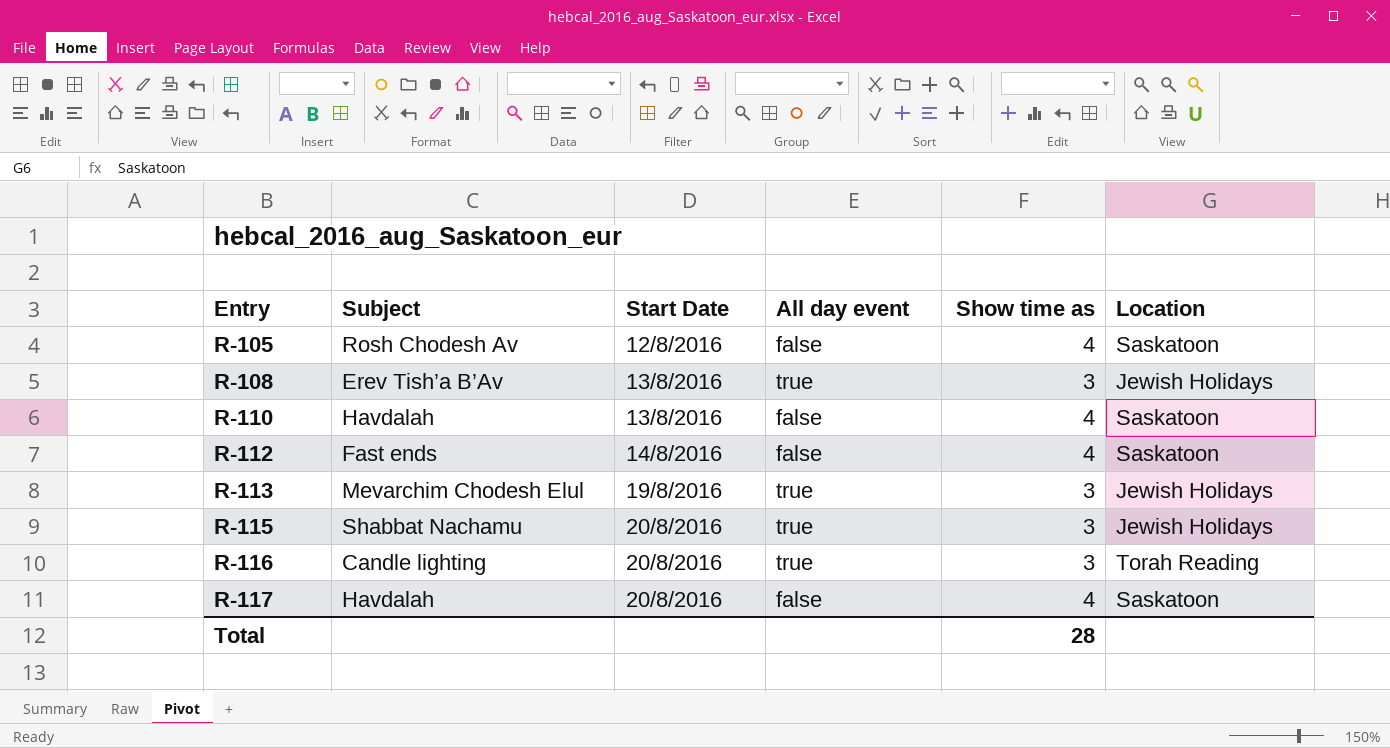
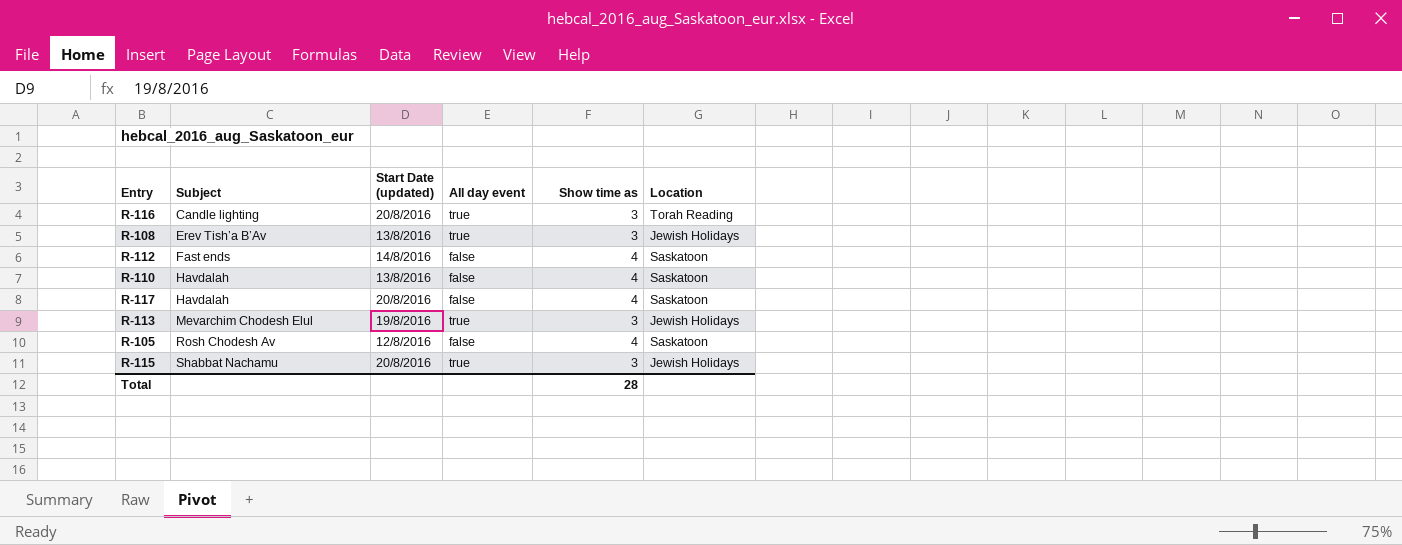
row order: Entry ascending -> Subject ascending
column name: Start Date -> Start Date (updated)

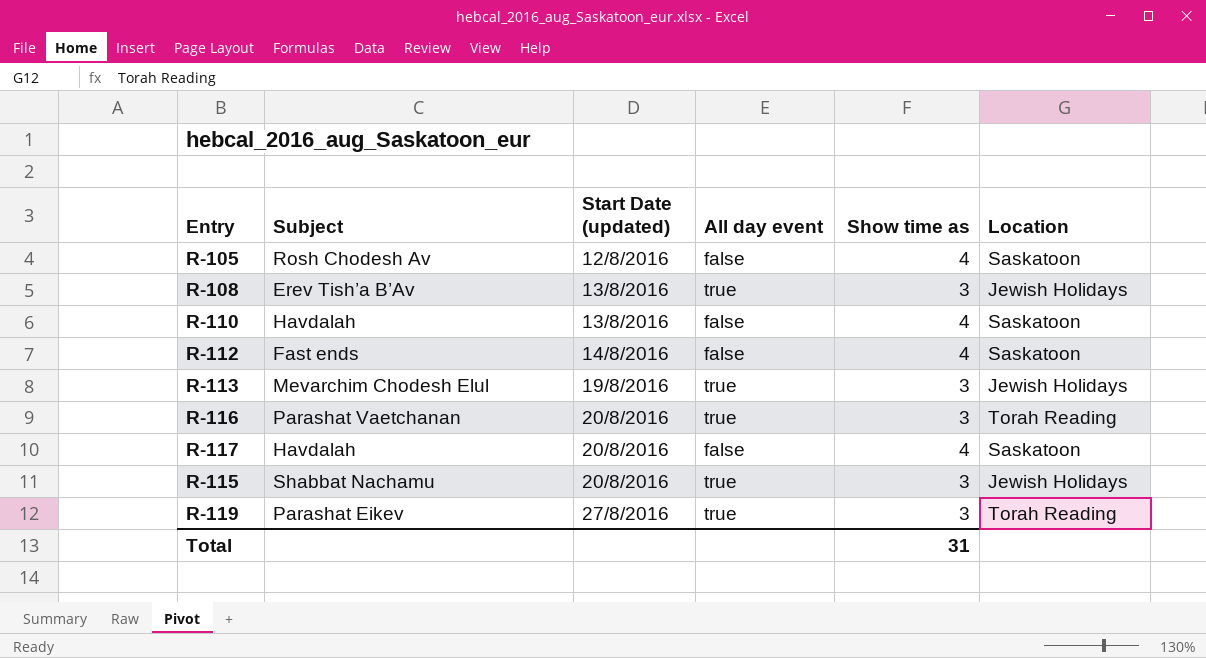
row order: Subject ascending -> Start Date (updated) ascending
R-116 | Subject: Candle lighting -> Parashat Vaetchanan
row R-119: none -> Parashat Eikev | 27/8/2016 | true | 3 | Torah Reading
Total | Show time as: 28 -> 31

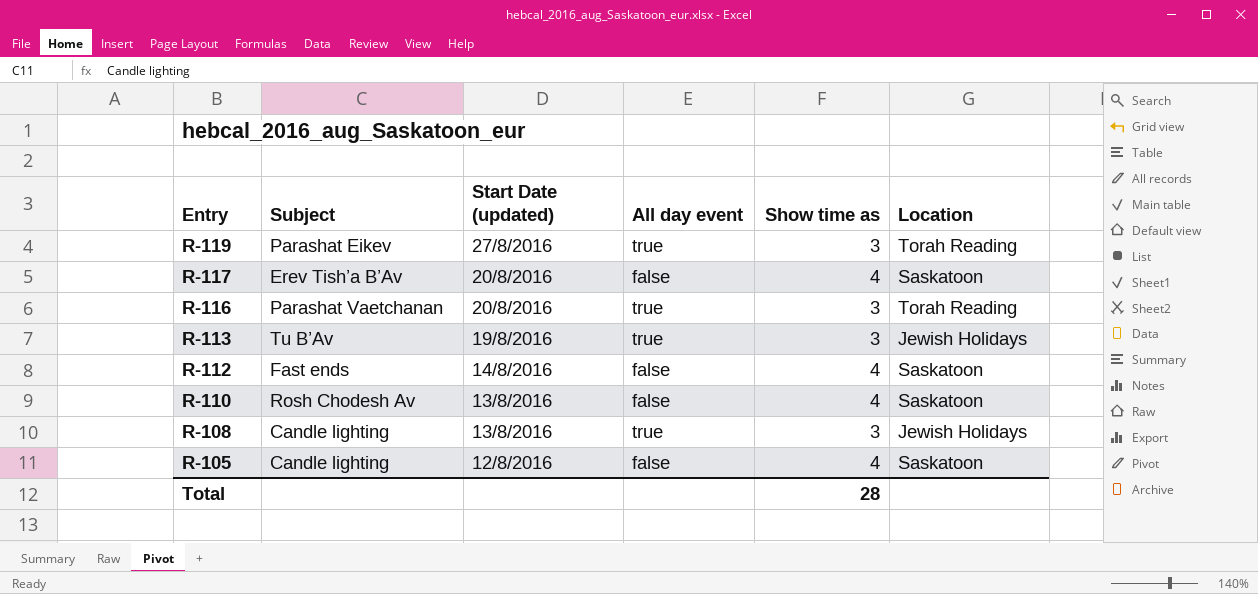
row order: Start Date (updated) ascending -> Entry descending
row R-115: Shabbat Nachamu | 20/8/2016 | true | 3 | Jewish Holidays -> none
R-117 | Subject: Havdalah -> Erev Tish’a B’Av
R-113 | Subject: Mevarchim Chodesh Elul -> Tu B’Av
R-110 | Subject: Havdalah -> Rosh Chodesh Av
R-108 | Subject: Erev Tish’a B’Av -> Candle lighting
R-105 | Subject: Rosh Chodesh Av -> Candle lighting
Total | Show time as: 31 -> 28

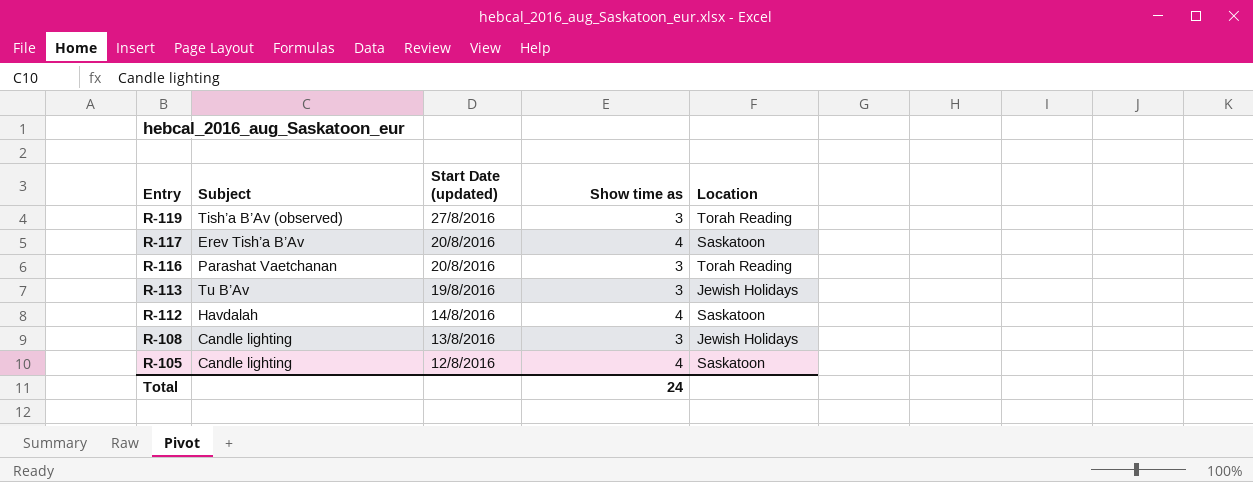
column All day event | position: 4 -> none
row R-110: Rosh Chodesh Av | 13/8/2016 | false | 4 | Saskatoon -> none
R-119 | Subject: Parashat Eikev -> Tish’a B’Av (observed)
R-112 | Subject: Fast ends -> Havdalah
Total | Show time as: 28 -> 24

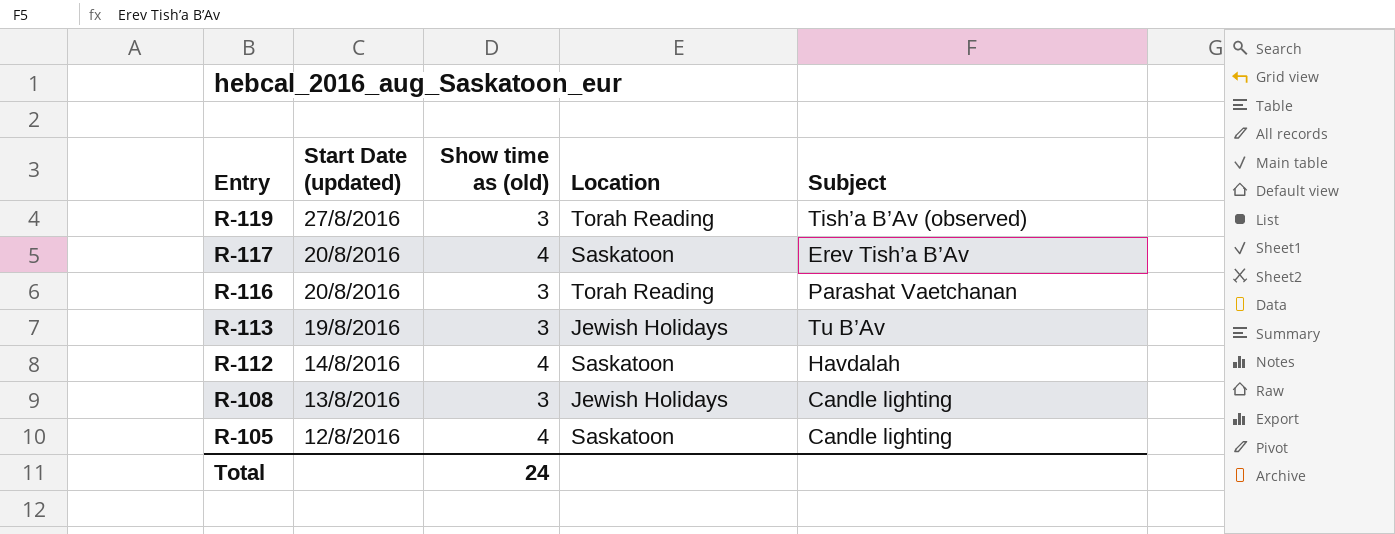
column name: Show time as -> Show time as (old)
column Subject | position: 2 -> 5

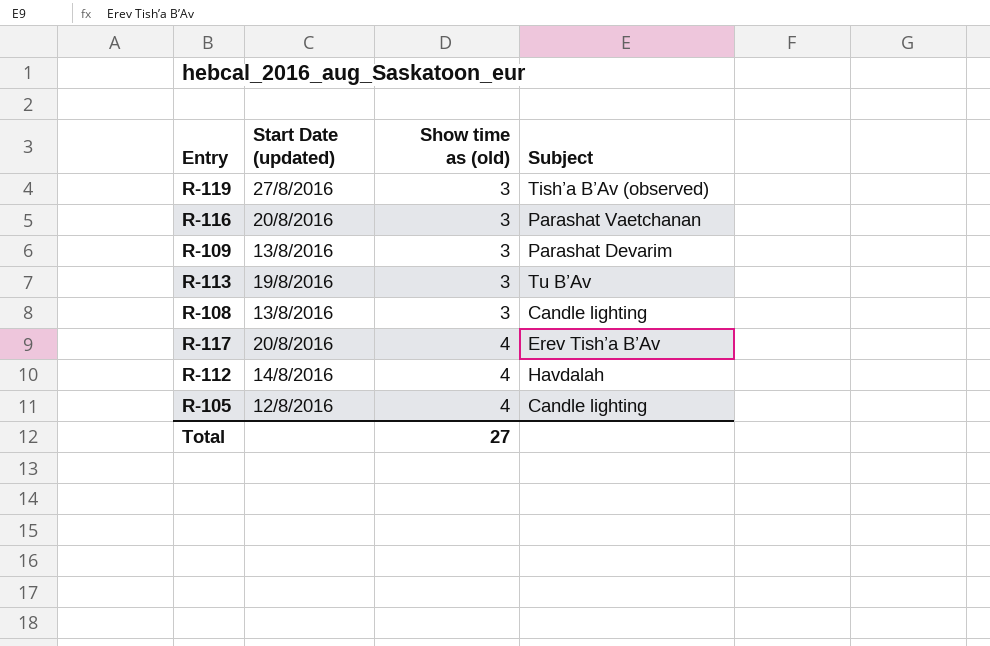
row order: Entry descending -> Show time as (old) ascending
column Location | position: 4 -> none
row R-109: none -> 13/8/2016 | 3 | Parashat Devarim
Total | Show time as (old): 24 -> 27

